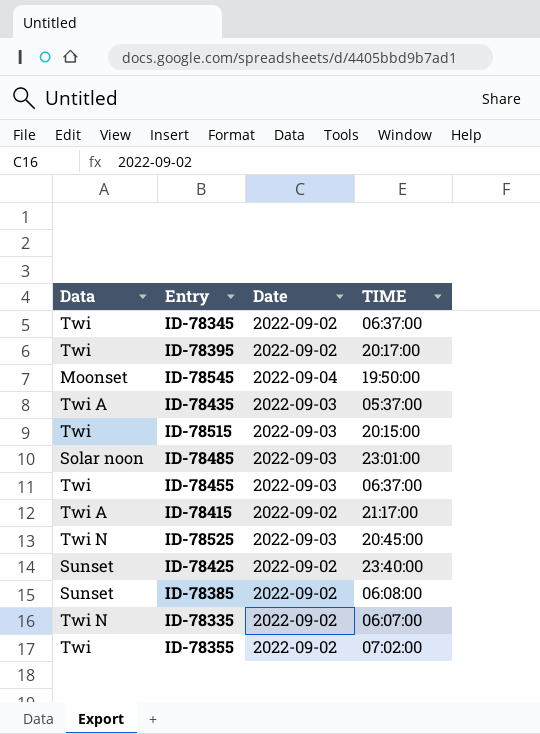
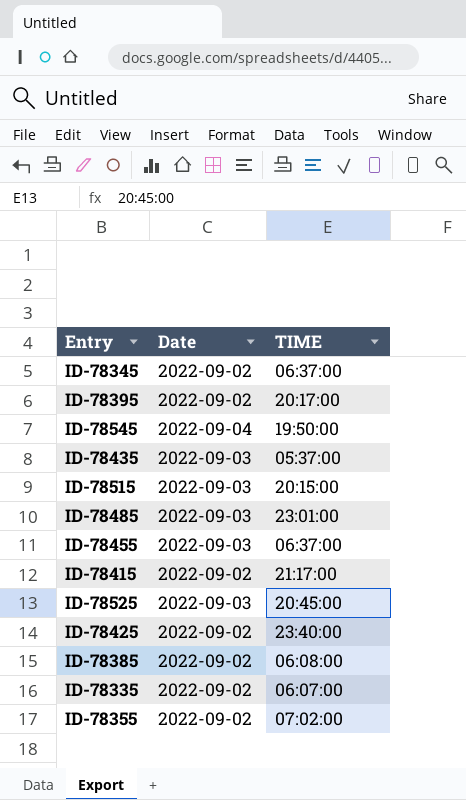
column Data | position: 1 -> none

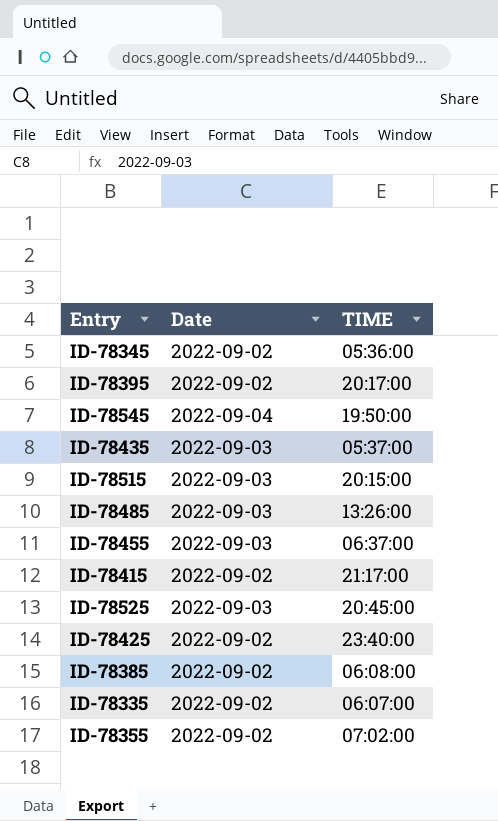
ID-78345 | TIME: 06:37:00 -> 05:36:00
ID-78485 | TIME: 23:01:00 -> 13:26:00

